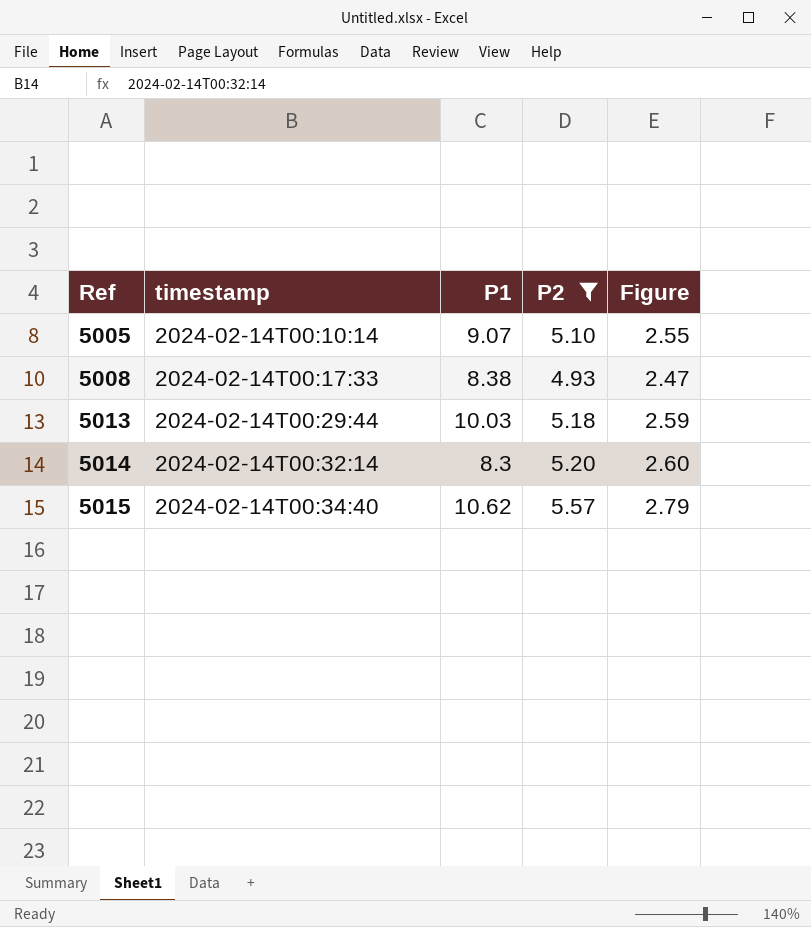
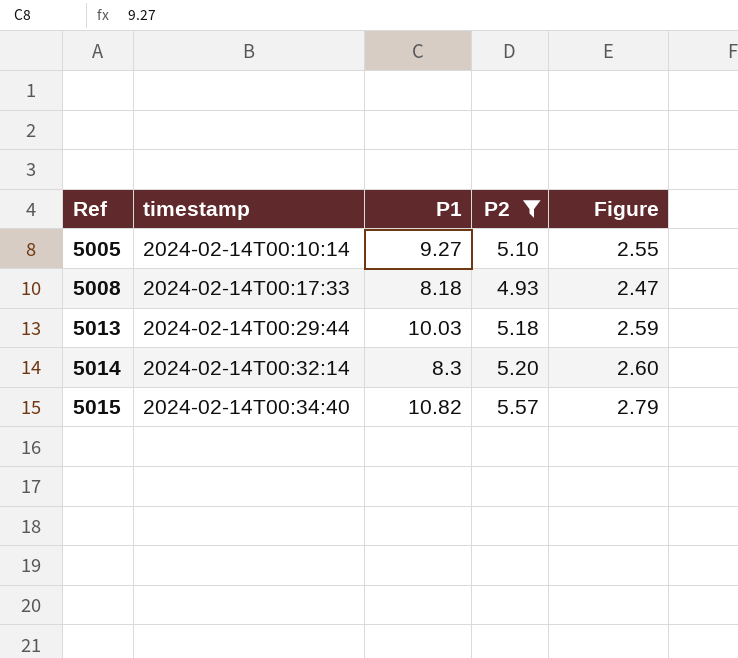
5005 | P1: 9.07 -> 9.27
5008 | P1: 8.38 -> 8.18
5015 | P1: 10.62 -> 10.82

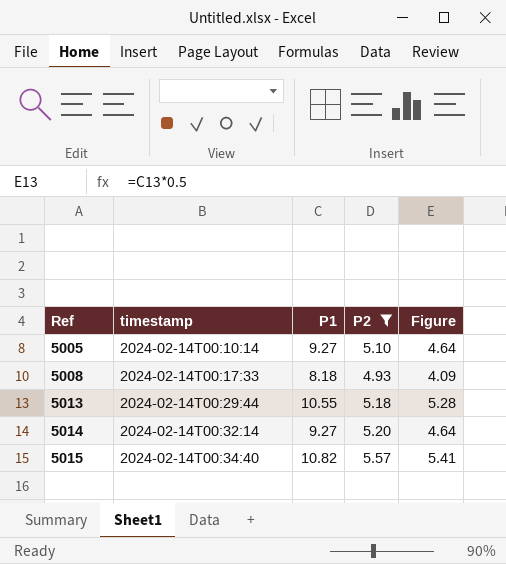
column Figure | formula: [P2] * 0.5 -> [P1] * 0.5
5013 | P1: 10.03 -> 10.55
5014 | P1: 8.3 -> 9.27

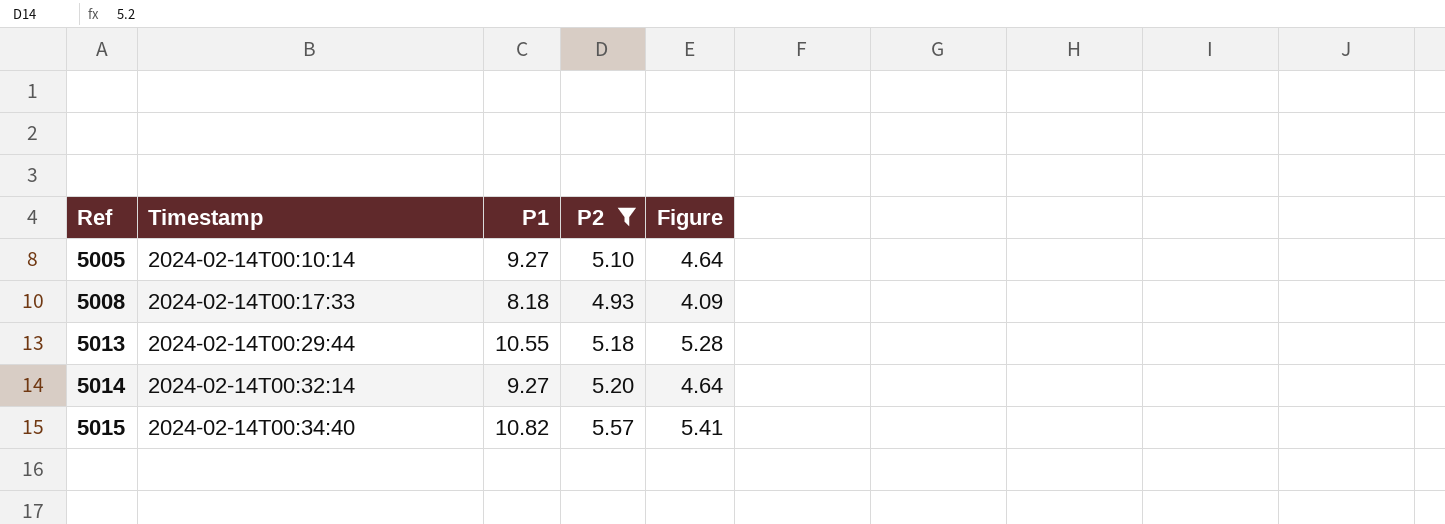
column name: timestamp -> Timestamp

